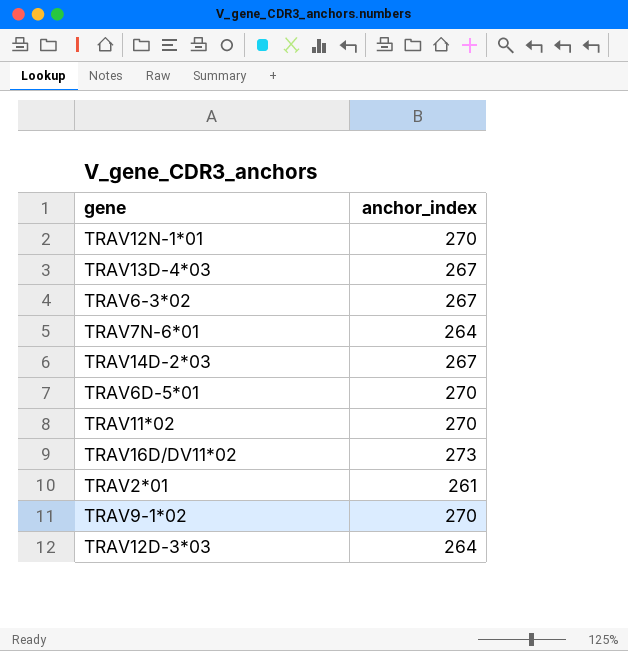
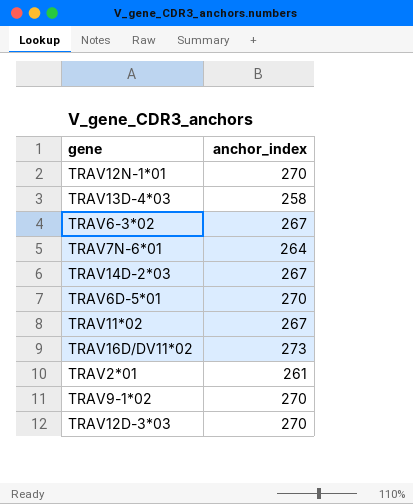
TRAV13D-4*03 | anchor_index: 267 -> 258
TRAV11*02 | anchor_index: 270 -> 267
TRAV12D-3*03 | anchor_index: 264 -> 270

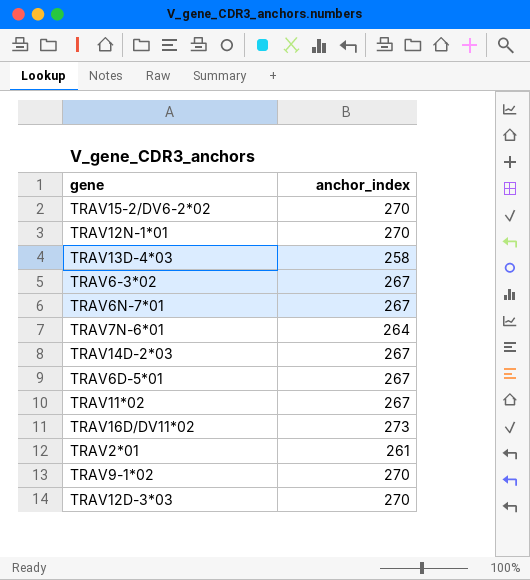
row TRAV15-2/DV6-2*02: none -> 270
row TRAV6N-7*01: none -> 267
TRAV6D-5*01 | anchor_index: 270 -> 267

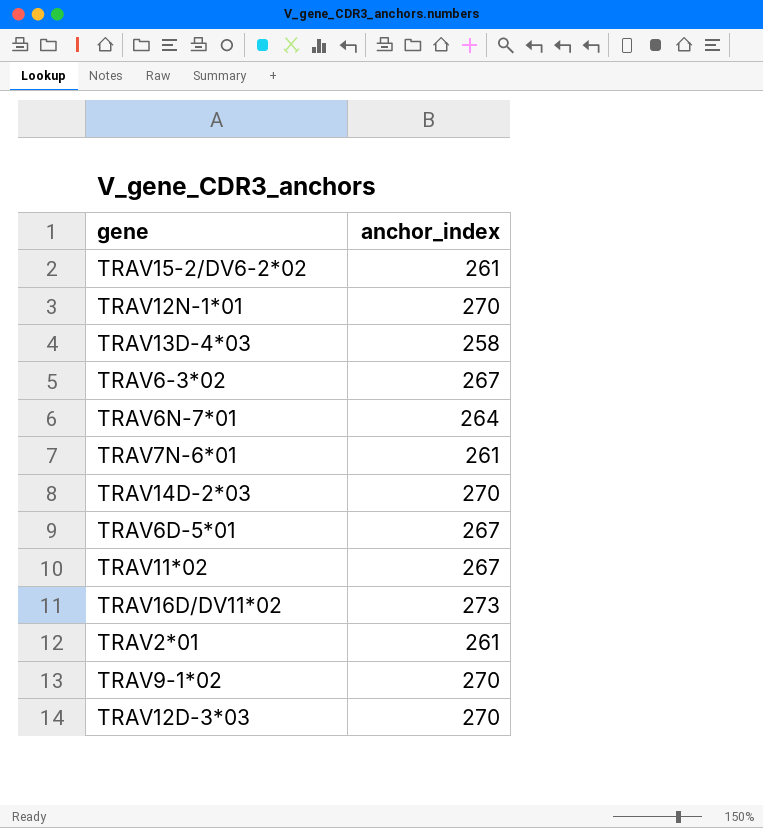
TRAV15-2/DV6-2*02 | anchor_index: 270 -> 261
TRAV6N-7*01 | anchor_index: 267 -> 264
TRAV7N-6*01 | anchor_index: 264 -> 261
TRAV14D-2*03 | anchor_index: 267 -> 270

